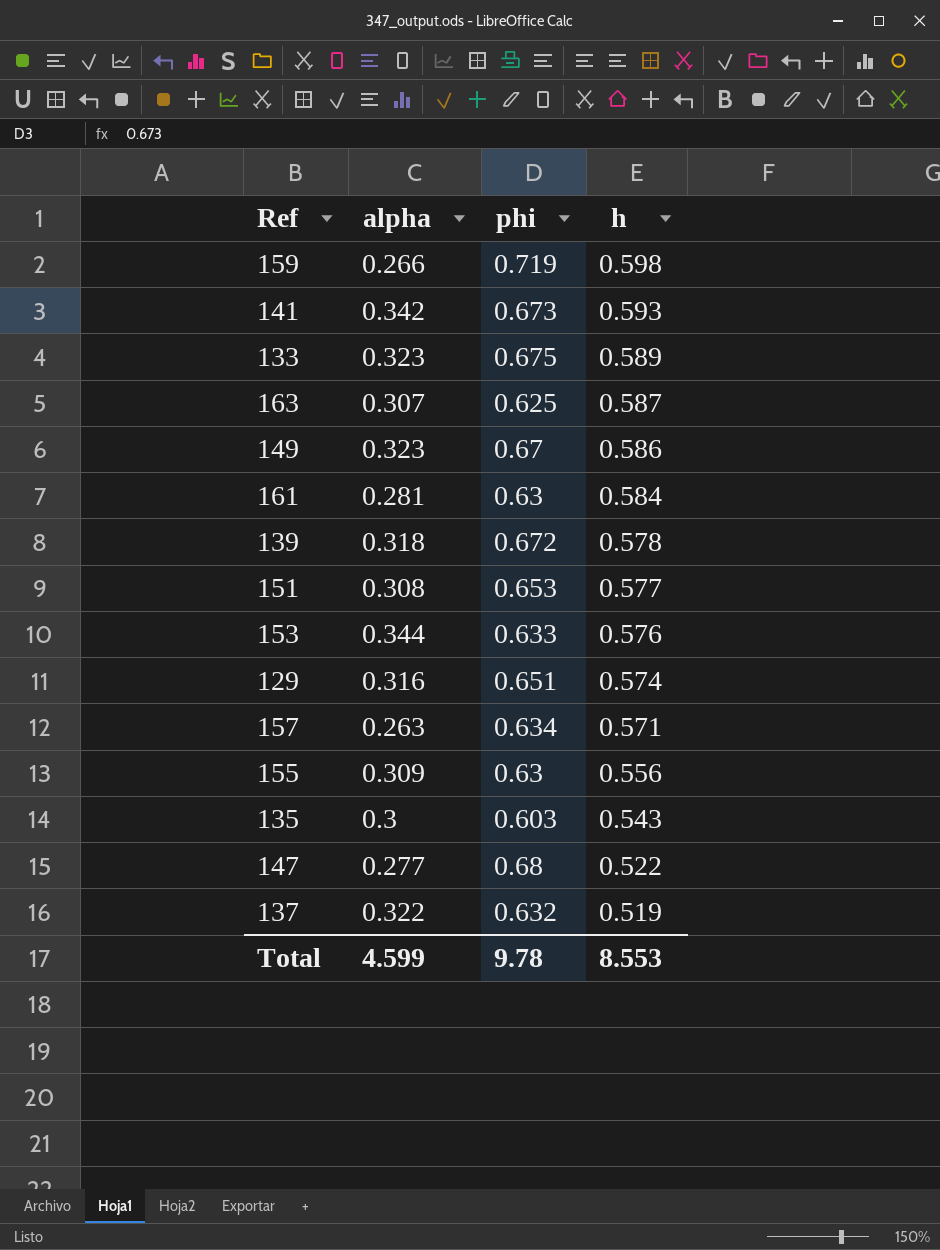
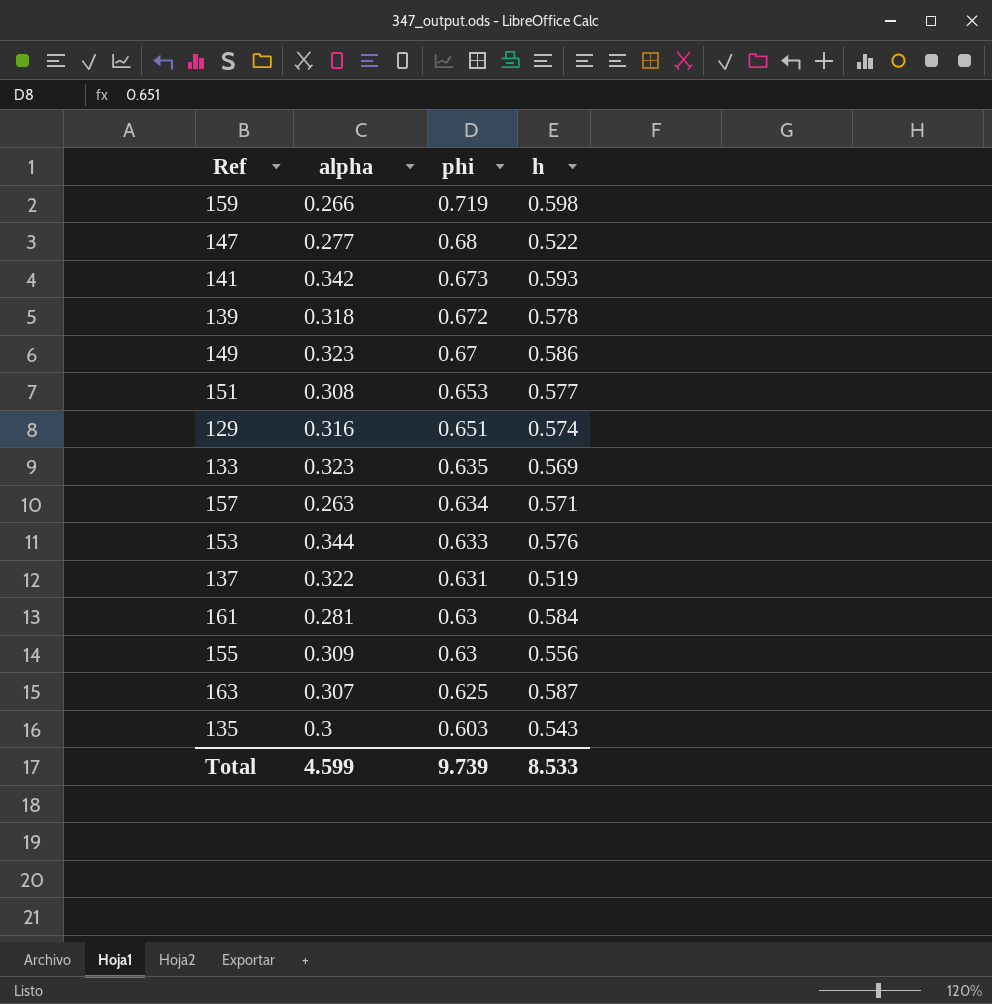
row order: h descending -> phi descending
133 | phi: 0.675 -> 0.635
133 | h: 0.589 -> 0.569
137 | phi: 0.632 -> 0.631
Total | phi: 9.78 -> 9.739
Total | h: 8.553 -> 8.533

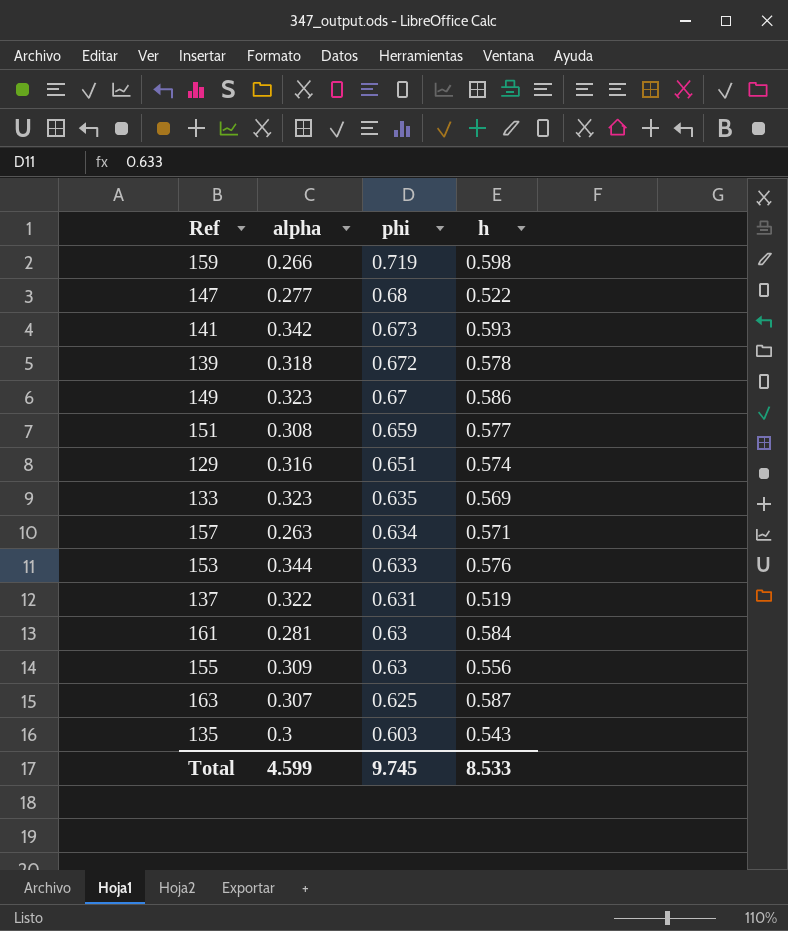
151 | phi: 0.653 -> 0.659
Total | phi: 9.739 -> 9.745

